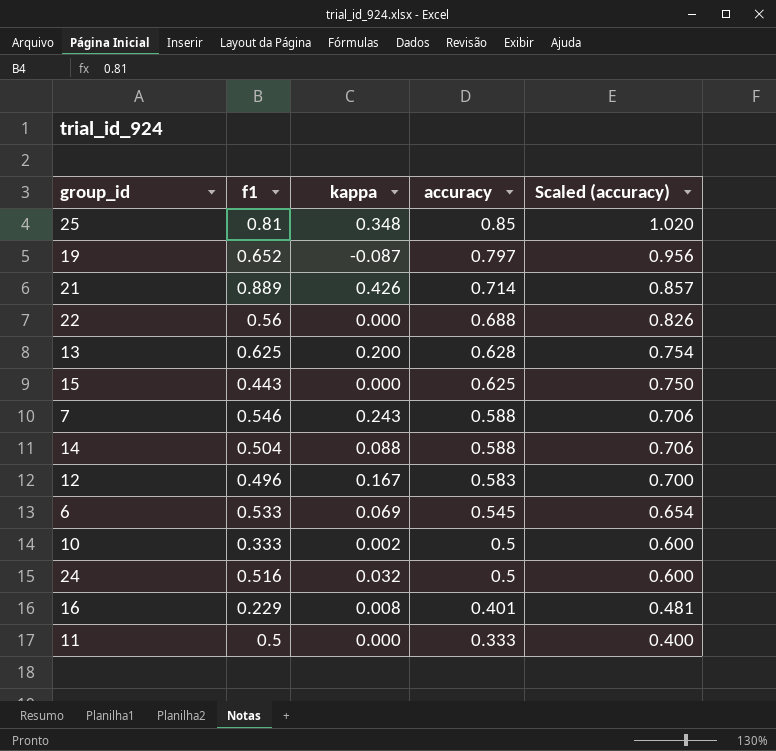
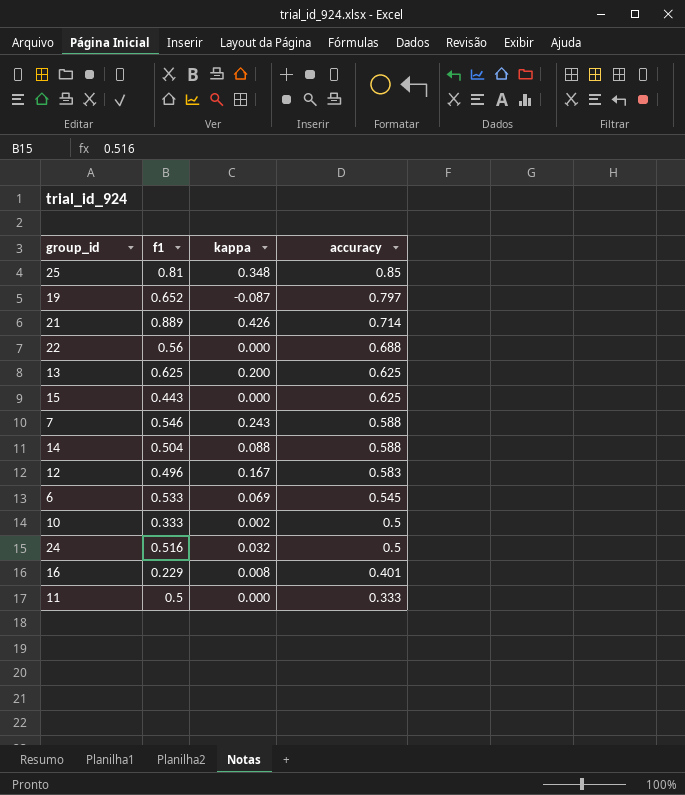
column Scaled (accuracy) | formula: [accuracy] * 1.2 -> none
13 | accuracy: 0.628 -> 0.625

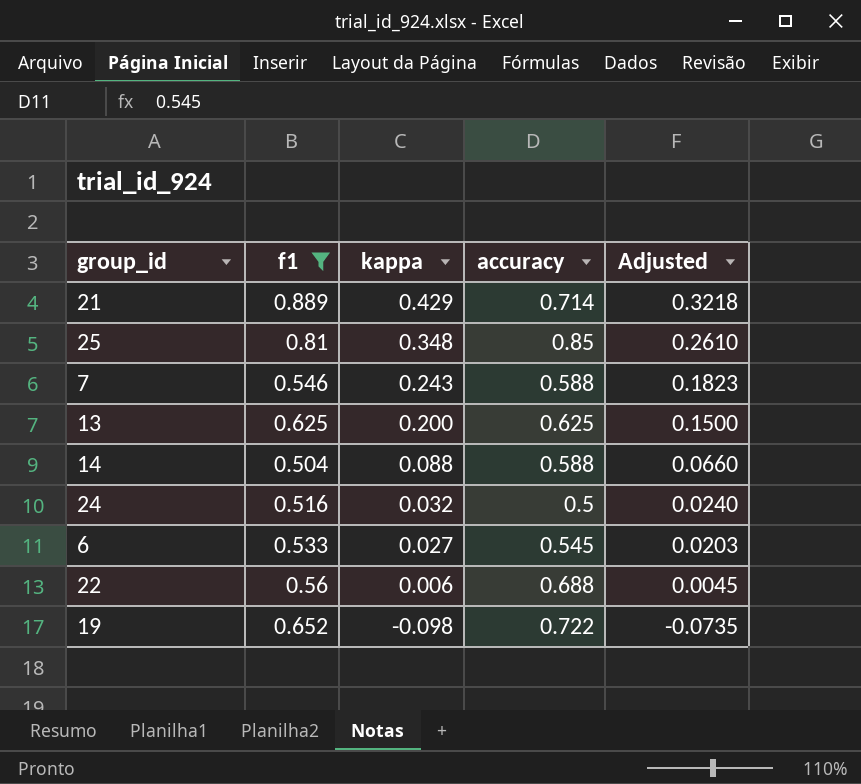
filter: none -> f1 >= 0.504
row order: accuracy descending -> kappa descending
column Adjusted | formula: none -> [kappa] * 0.75
21 | kappa: 0.426 -> 0.429
6 | kappa: 0.069 -> 0.027
22 | kappa: 0.000 -> 0.006
19 | kappa: -0.087 -> -0.098
19 | accuracy: 0.797 -> 0.722

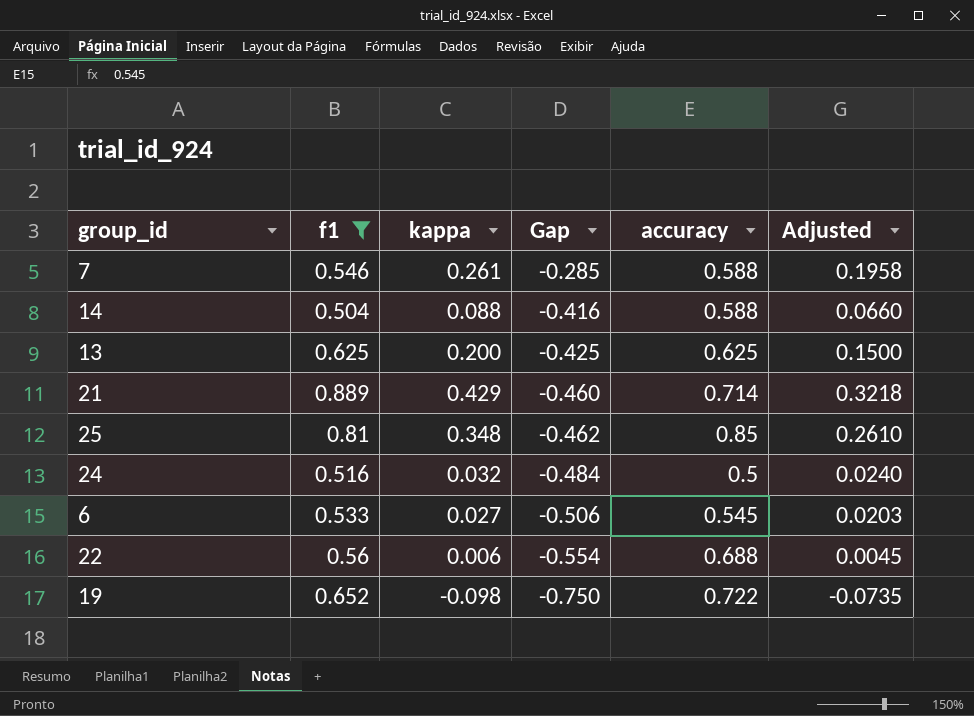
row order: kappa descending -> Gap descending
column Gap | formula: none -> [kappa] - [f1]
7 | kappa: 0.243 -> 0.261
7 | Adjusted: 0.1823 -> 0.1958

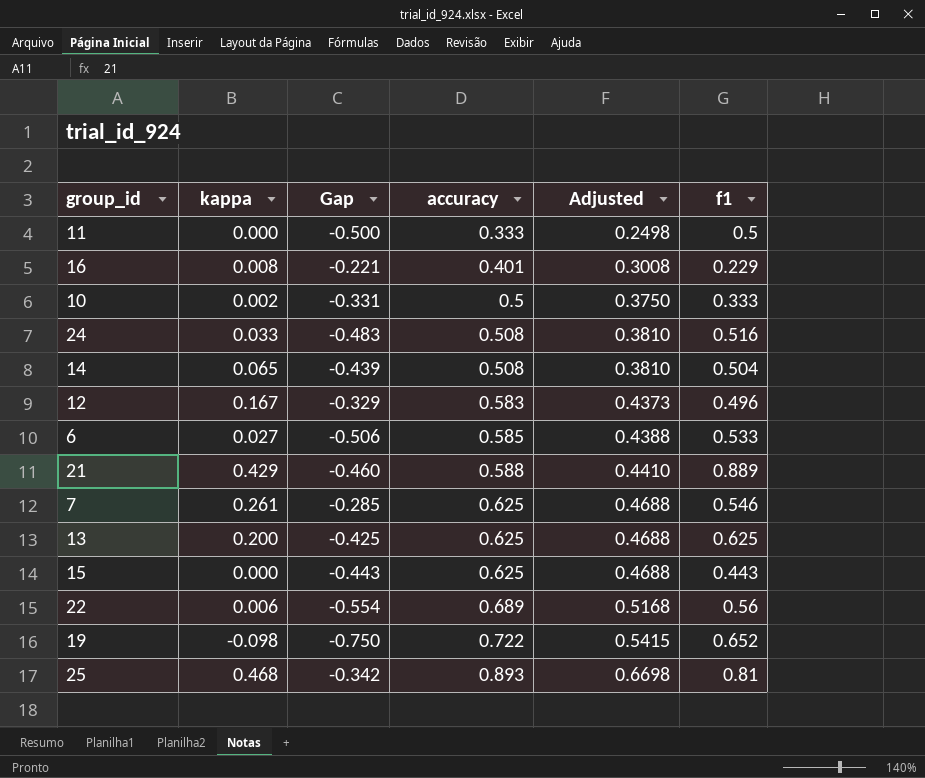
filter: f1 >= 0.504 -> none
row order: Gap descending -> accuracy ascending
column Adjusted | formula: [kappa] * 0.75 -> [accuracy] * 0.75
column f1 | position: 2 -> 6
24 | kappa: 0.032 -> 0.033
24 | Gap: -0.484 -> -0.483
24 | accuracy: 0.5 -> 0.508
14 | kappa: 0.088 -> 0.065
14 | Gap: -0.416 -> -0.439
14 | accuracy: 0.588 -> 0.508
6 | accuracy: 0.545 -> 0.585
21 | accuracy: 0.714 -> 0.588
7 | accuracy: 0.588 -> 0.625
22 | accuracy: 0.688 -> 0.689
25 | kappa: 0.348 -> 0.468
25 | Gap: -0.462 -> -0.342
25 | accuracy: 0.85 -> 0.893

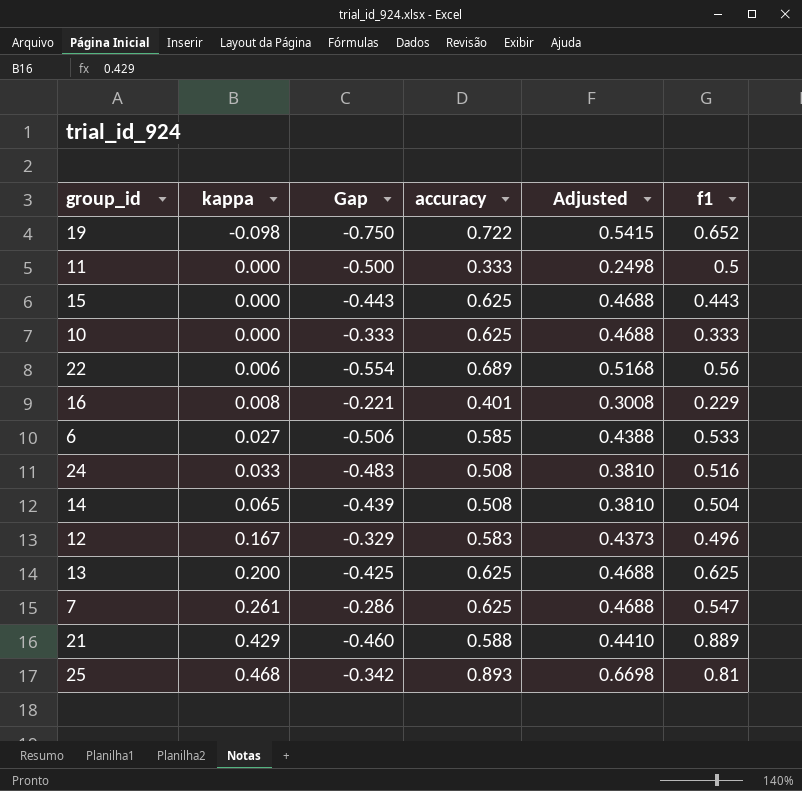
row order: accuracy ascending -> kappa ascending
10 | kappa: 0.002 -> 0.000
10 | Gap: -0.331 -> -0.333
10 | accuracy: 0.5 -> 0.625
10 | Adjusted: 0.3750 -> 0.4688
7 | Gap: -0.285 -> -0.286
7 | f1: 0.546 -> 0.547

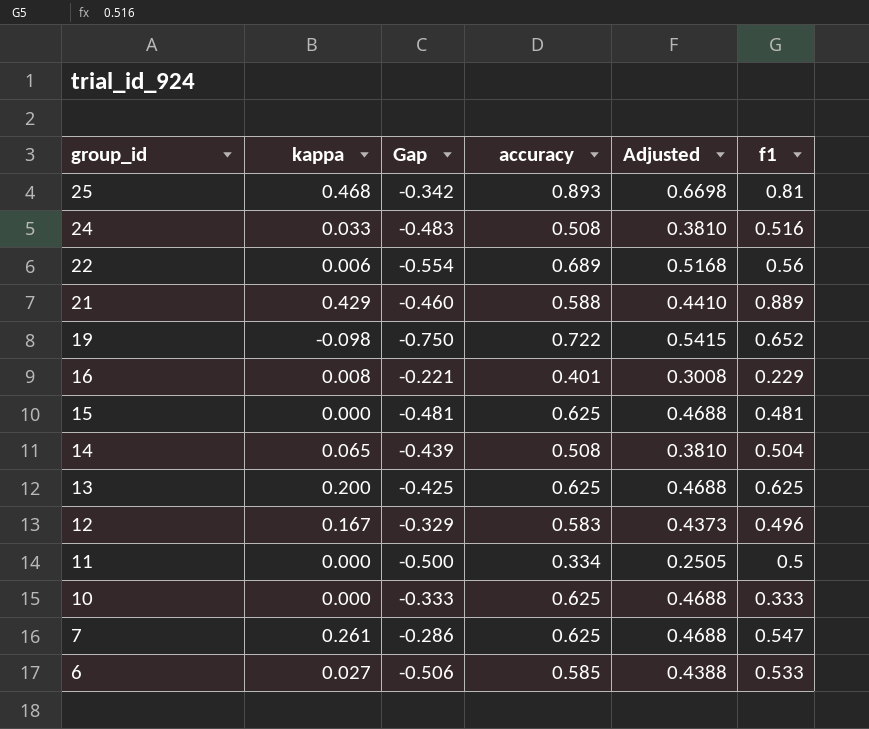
row order: kappa ascending -> group_id descending
15 | Gap: -0.443 -> -0.481
15 | f1: 0.443 -> 0.481
11 | accuracy: 0.333 -> 0.334
11 | Adjusted: 0.2498 -> 0.2505

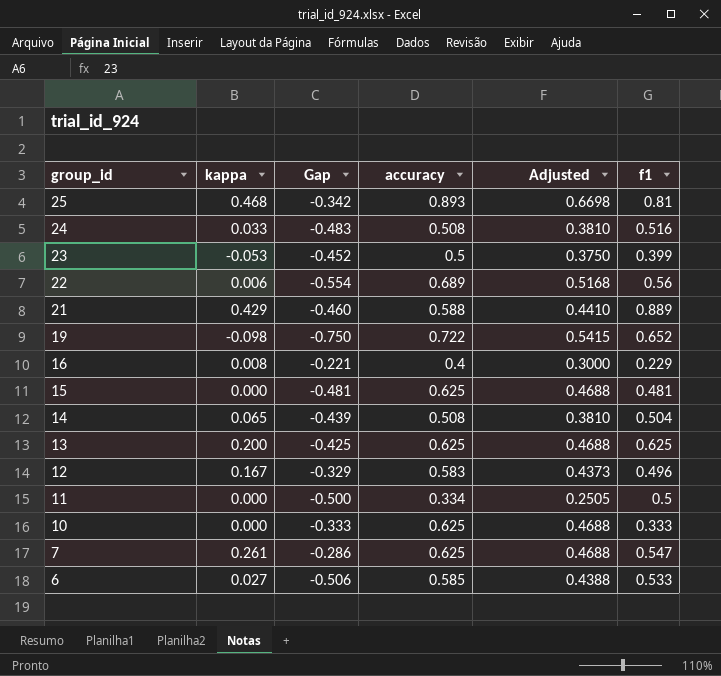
row 23: none -> -0.053 | -0.452 | 0.5 | 0.3750 | 0.399
16 | accuracy: 0.401 -> 0.4
16 | Adjusted: 0.3008 -> 0.3000

